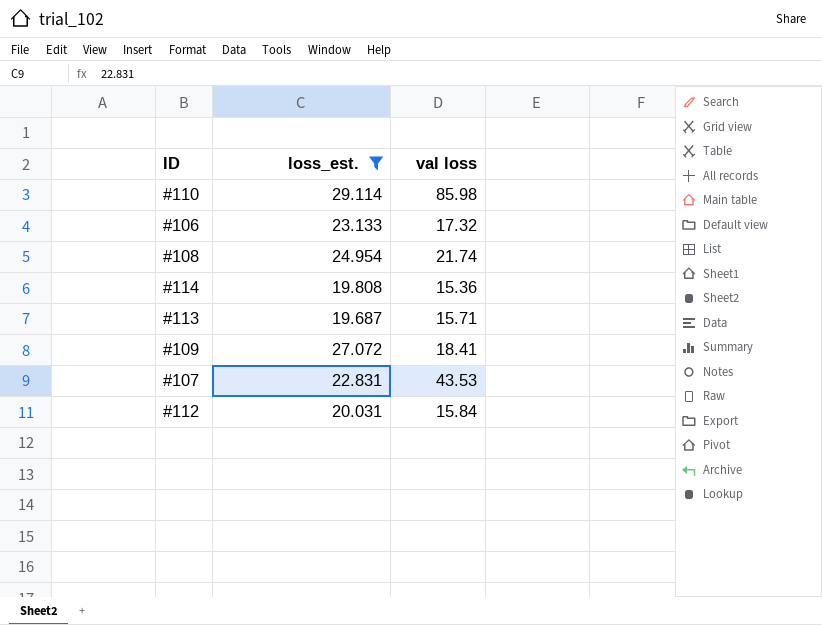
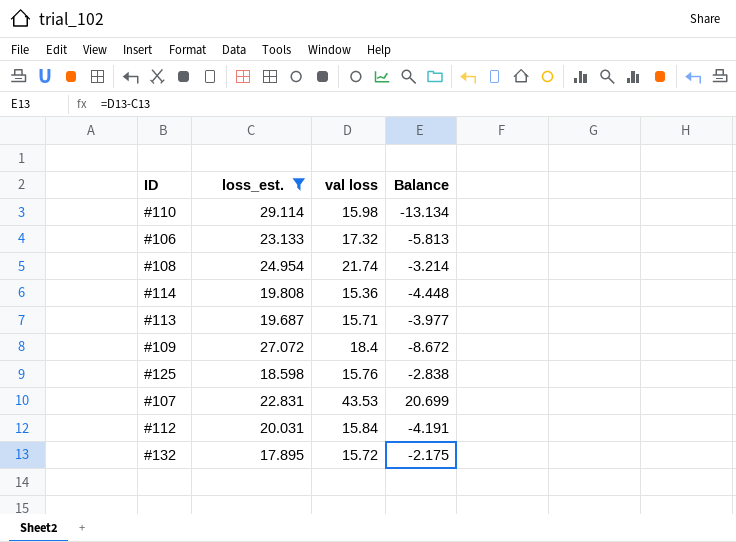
column Balance | formula: none -> [val loss] - [loss_est.]
#110 | val loss: 85.98 -> 15.98
#109 | val loss: 18.41 -> 18.4
row #125: none -> 18.598 | 15.76 | -2.838
row #132: none -> 17.895 | 15.72 | -2.175

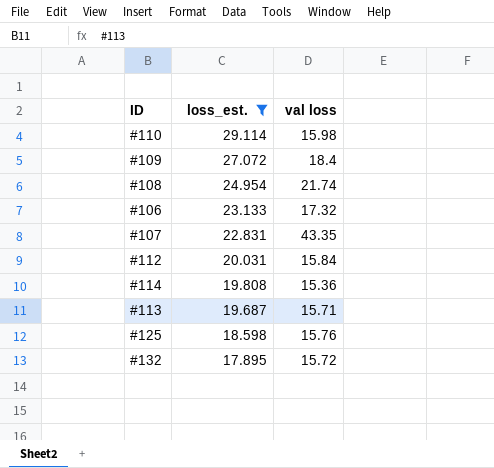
row order: none -> loss_est. descending
column Balance | formula: [val loss] - [loss_est.] -> none
#107 | val loss: 43.53 -> 43.35

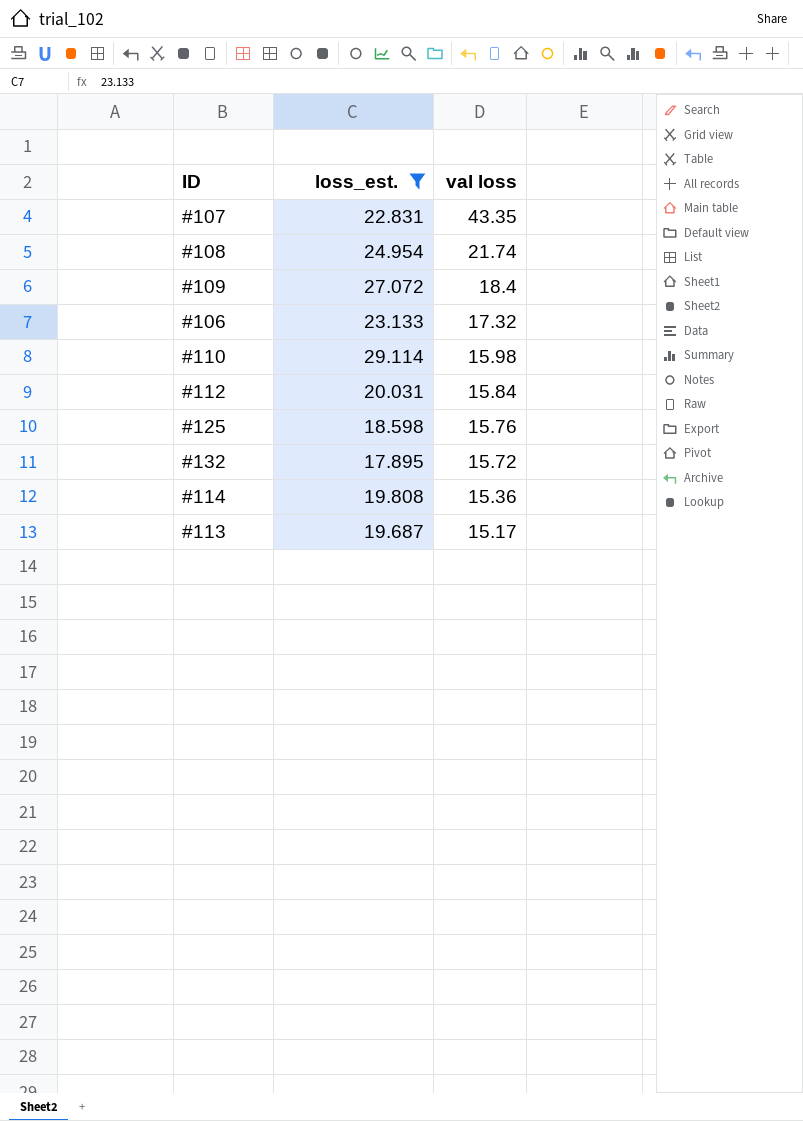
row order: loss_est. descending -> val loss descending
#113 | val loss: 15.71 -> 15.17

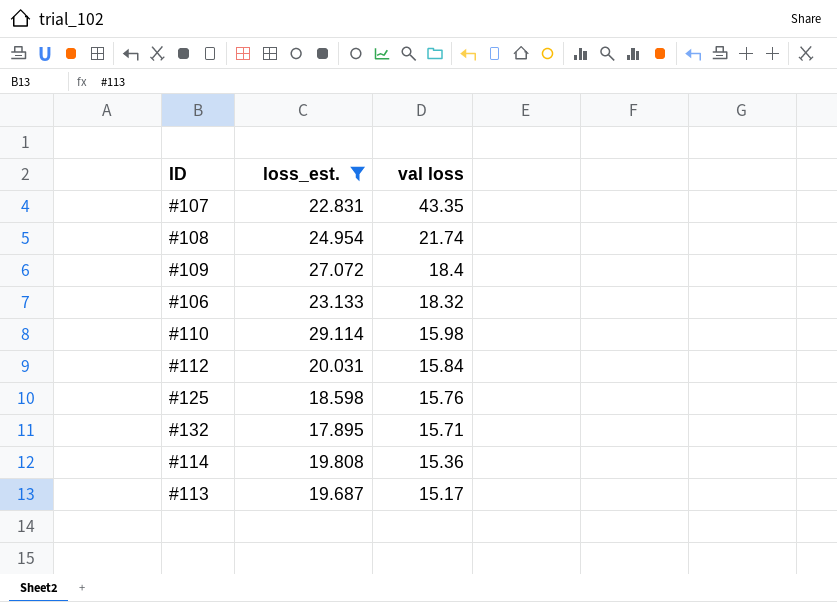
#106 | val loss: 17.32 -> 18.32
#132 | val loss: 15.72 -> 15.71

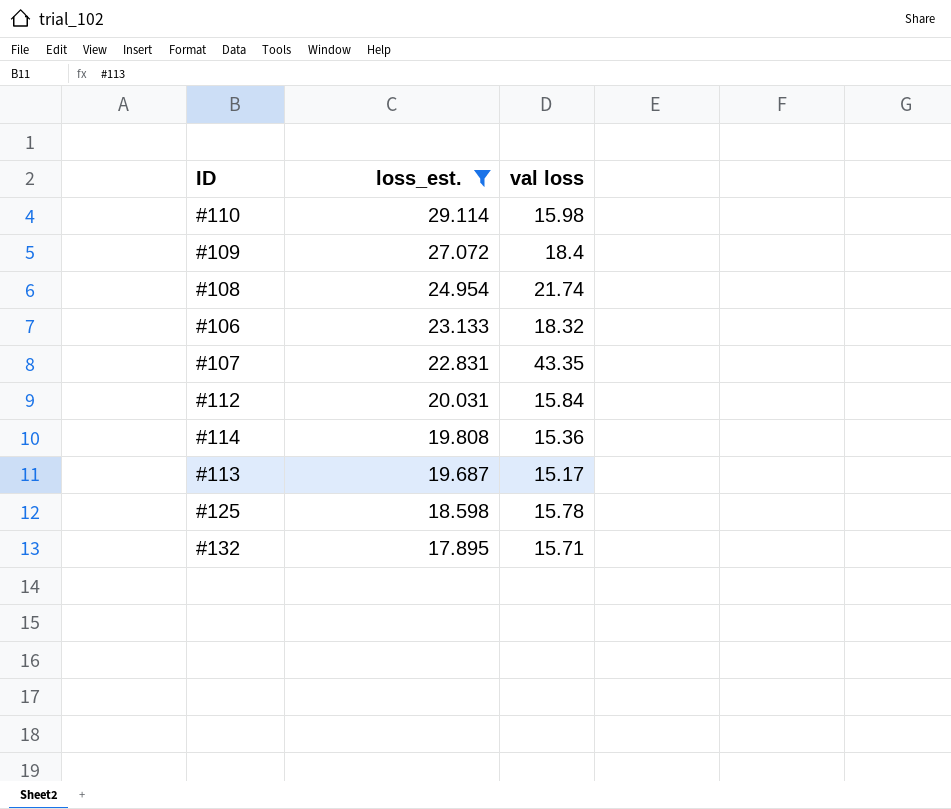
row order: val loss descending -> loss_est. descending
#125 | val loss: 15.76 -> 15.78

